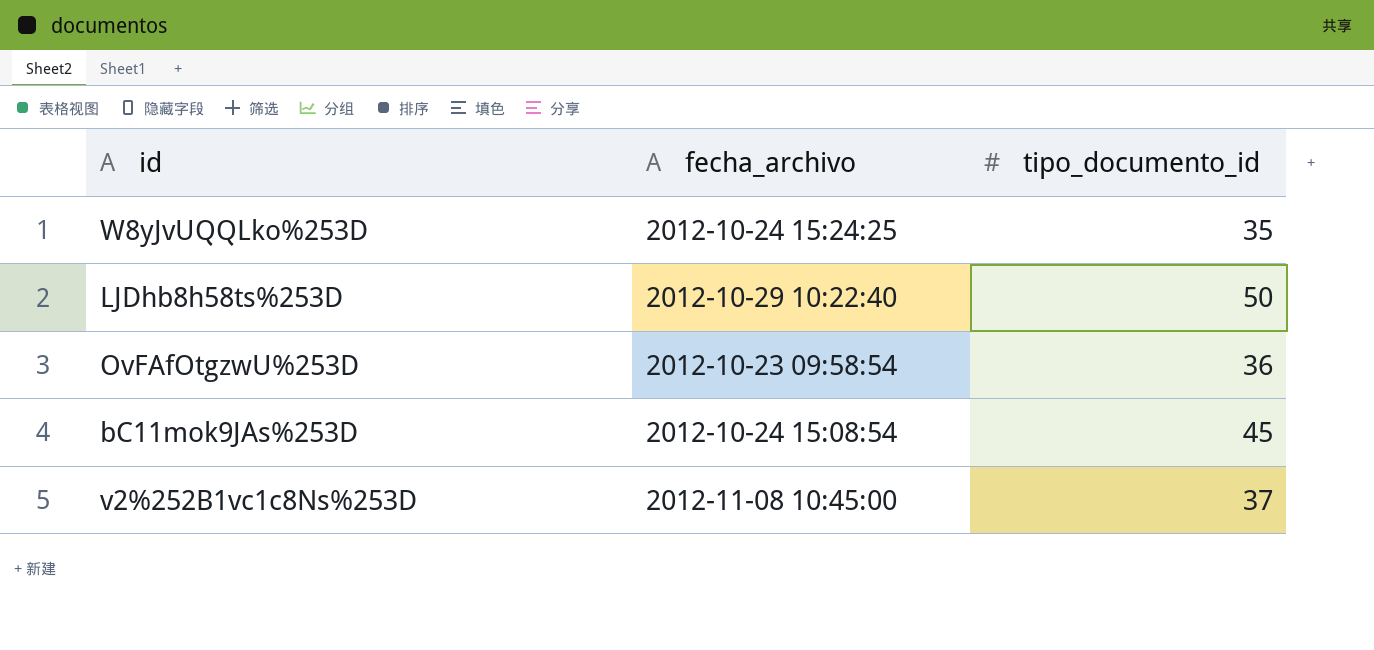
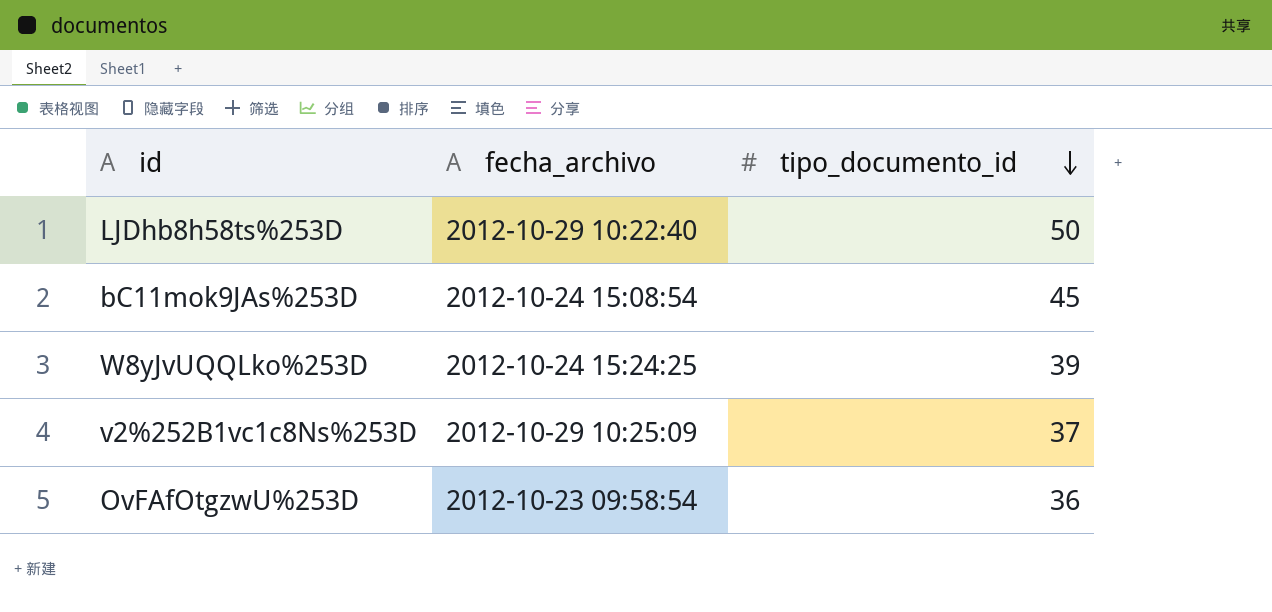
row order: none -> tipo_documento_id descending
W8yJvUQQLko%253D | tipo_documento_id: 35 -> 39
v2%252B1vc1c8Ns%253D | fecha_archivo: 2012-11-08 10:45:00 -> 2012-10-29 10:25:09

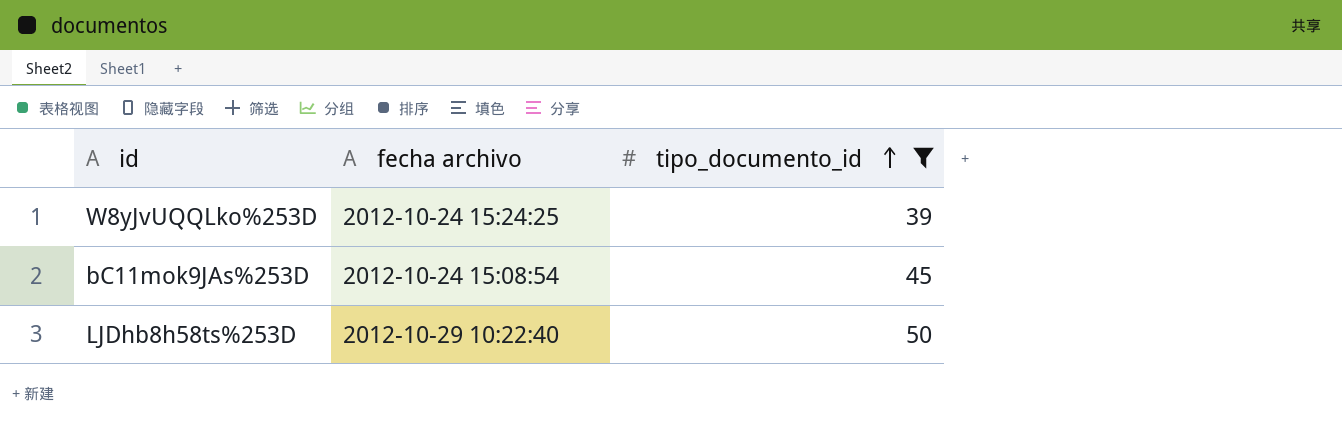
filter: none -> tipo_documento_id >= 39
row order: tipo_documento_id descending -> tipo_documento_id ascending
column name: fecha_archivo -> fecha archivo

